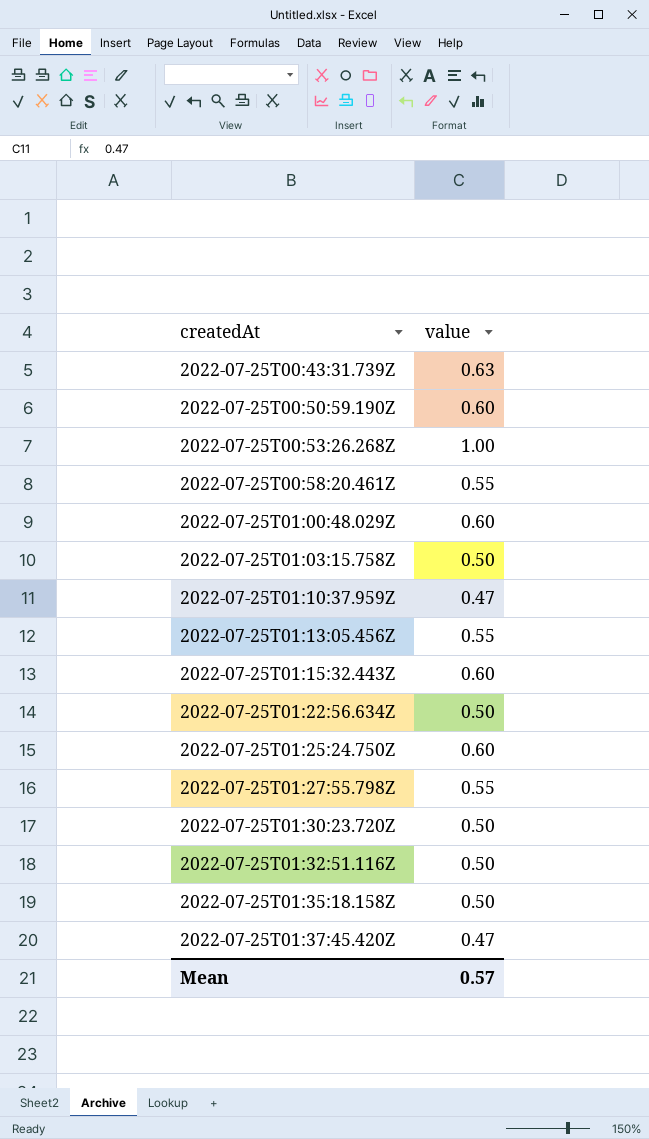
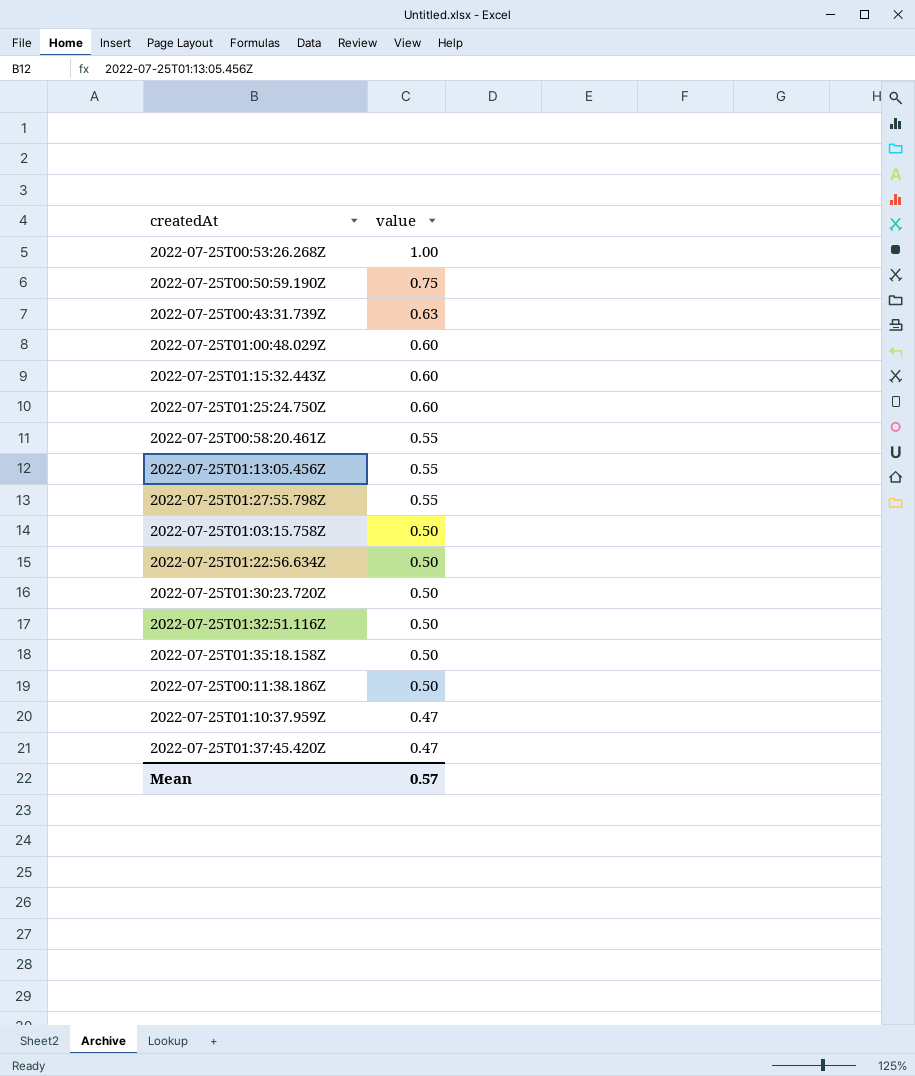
row order: createdAt ascending -> value descending
2022-07-25T00:50:59.190Z | value: 0.60 -> 0.75
row 2022-07-25T00:11:38.186Z: none -> 0.50

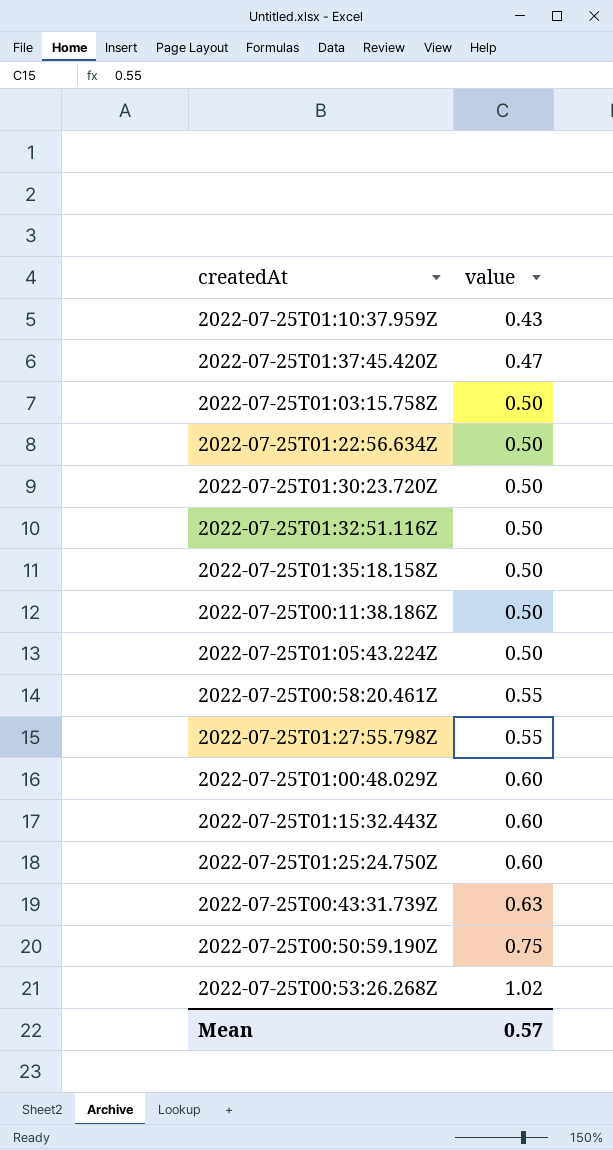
row order: value descending -> value ascending
row 2022-07-25T01:13:05.456Z: 0.55 -> none
2022-07-25T01:10:37.959Z | value: 0.47 -> 0.43
row 2022-07-25T01:05:43.224Z: none -> 0.50
2022-07-25T00:53:26.268Z | value: 1.00 -> 1.02

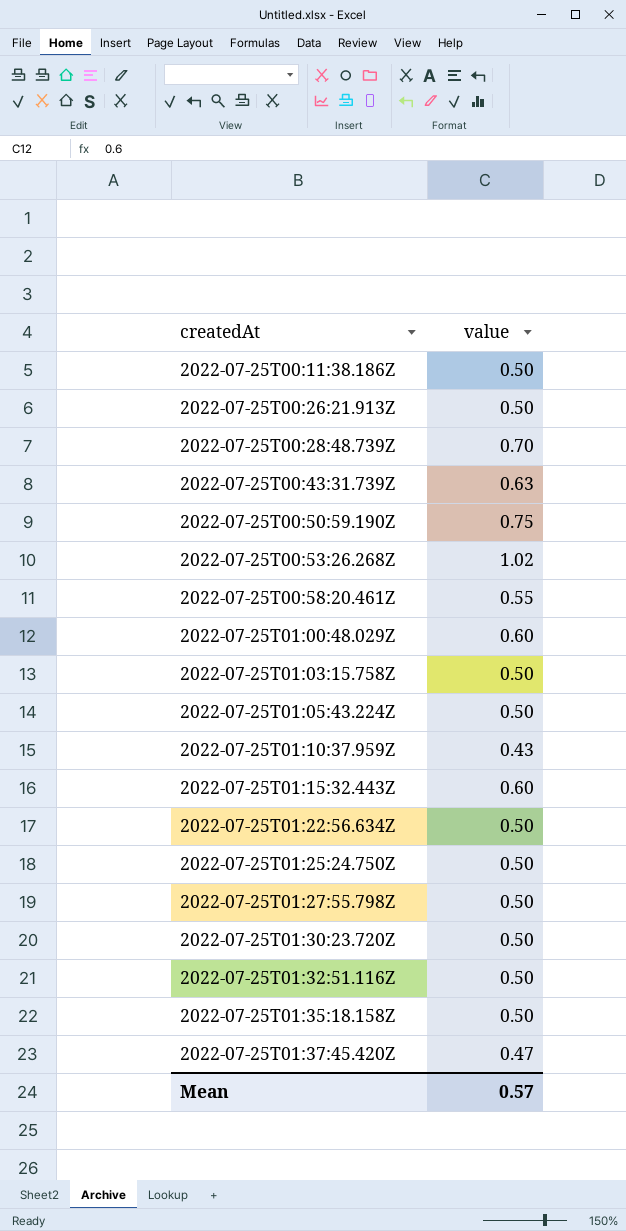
row order: value ascending -> createdAt ascending
row 2022-07-25T00:26:21.913Z: none -> 0.50
row 2022-07-25T00:28:48.739Z: none -> 0.70
2022-07-25T01:25:24.750Z | value: 0.60 -> 0.50
2022-07-25T01:27:55.798Z | value: 0.55 -> 0.50

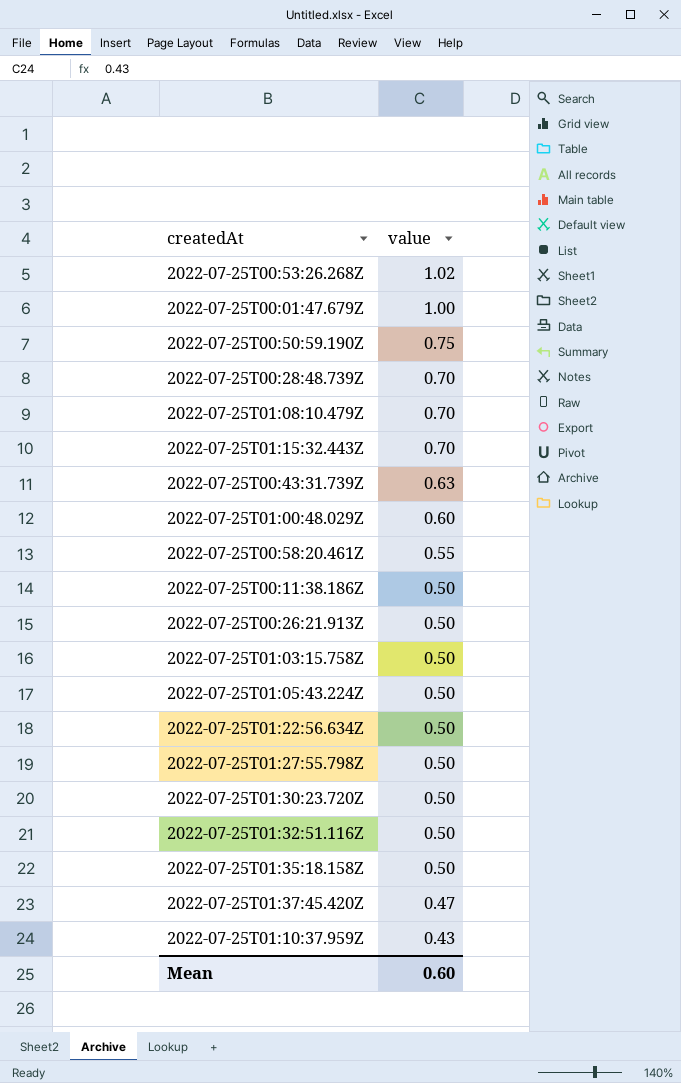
row order: createdAt ascending -> value descending
row 2022-07-25T01:25:24.750Z: 0.50 -> none
row 2022-07-25T00:01:47.679Z: none -> 1.00
row 2022-07-25T01:08:10.479Z: none -> 0.70
2022-07-25T01:15:32.443Z | value: 0.60 -> 0.70
Mean | value: 0.57 -> 0.60

